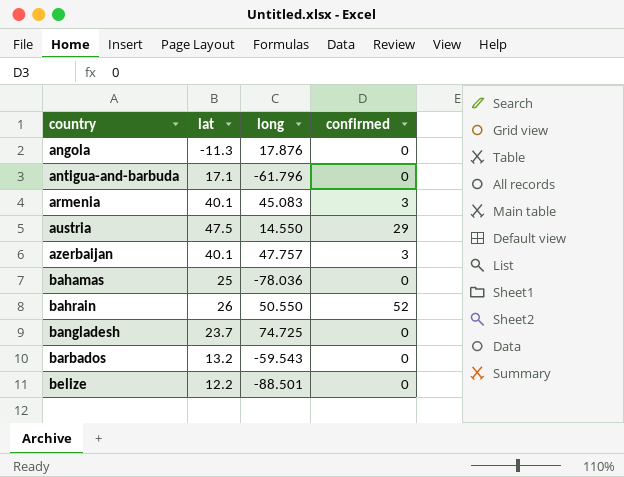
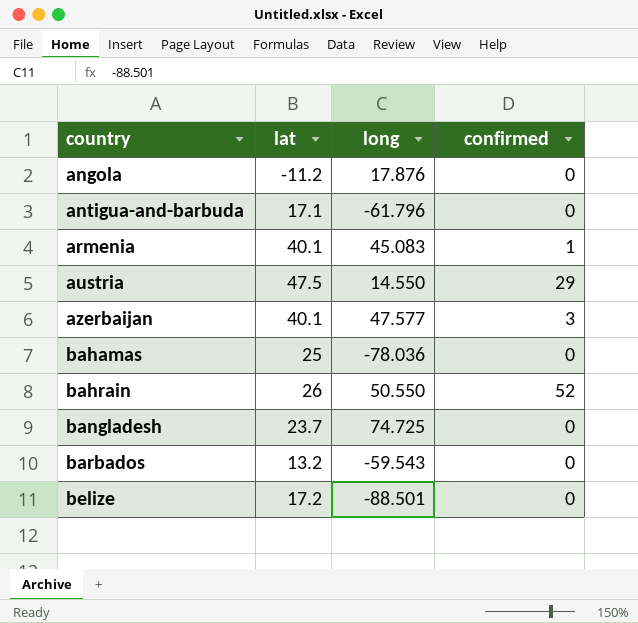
angola | lat: -11.3 -> -11.2
armenia | confirmed: 3 -> 1
azerbaijan | long: 47.757 -> 47.577
belize | lat: 12.2 -> 17.2

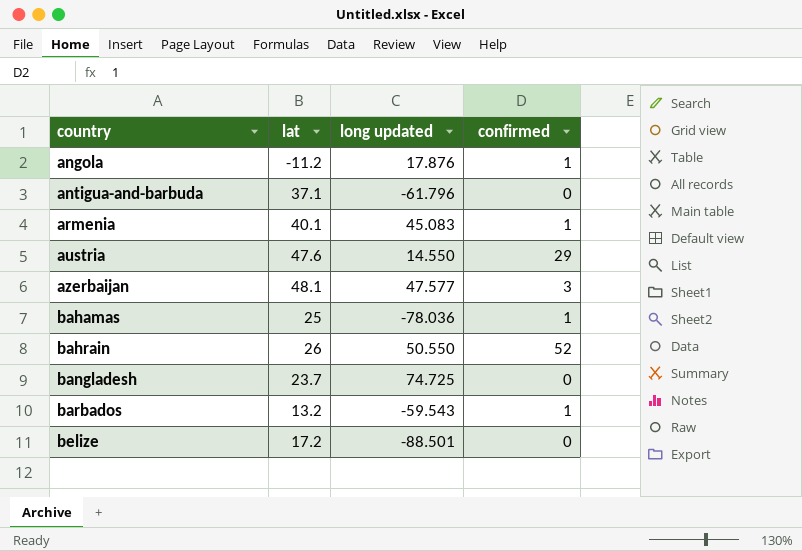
column name: long -> long updated
angola | confirmed: 0 -> 1
antigua-and-barbuda | lat: 17.1 -> 37.1
austria | lat: 47.5 -> 47.6
azerbaijan | lat: 40.1 -> 48.1
bahamas | confirmed: 0 -> 1
barbados | confirmed: 0 -> 1

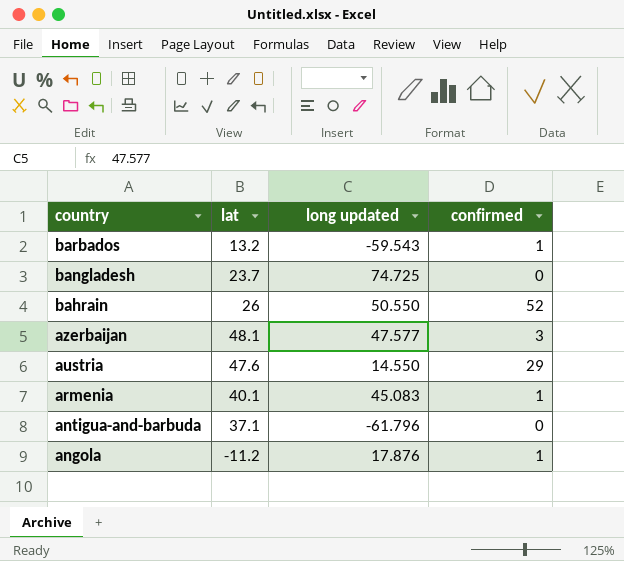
row order: country ascending -> country descending
row bahamas: 25 | -78.036 | 1 -> none
row belize: 17.2 | -88.501 | 0 -> none

